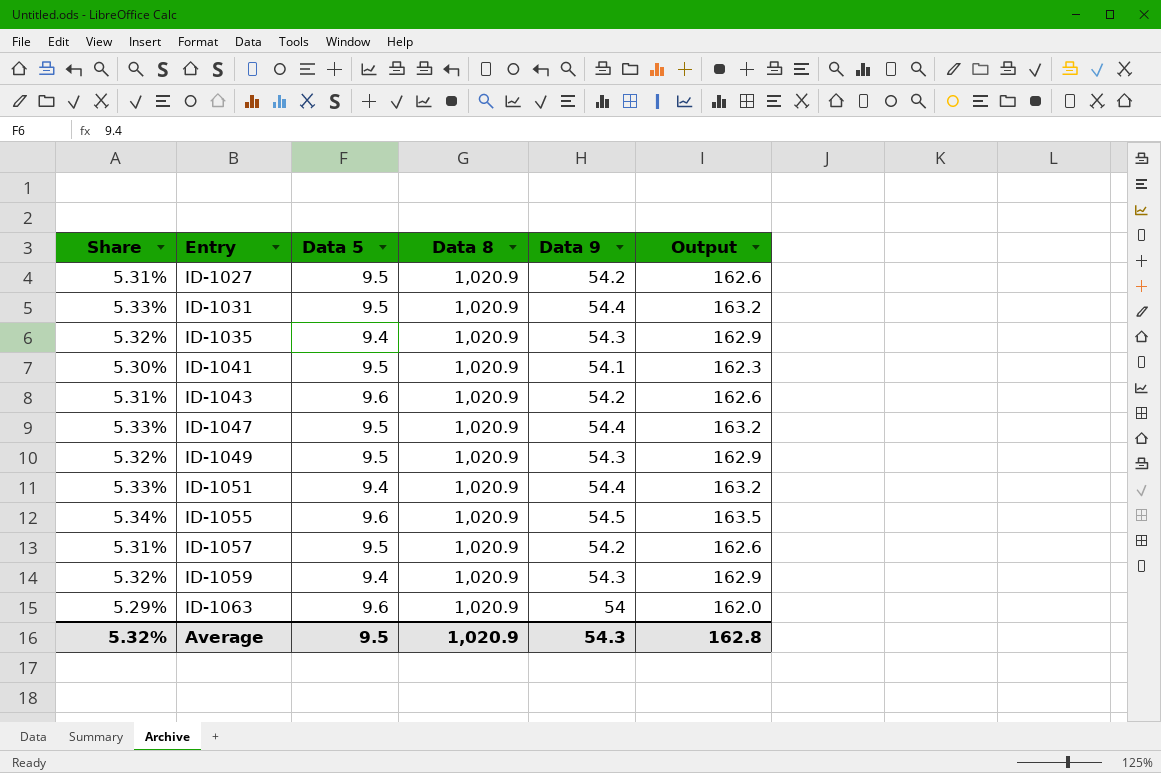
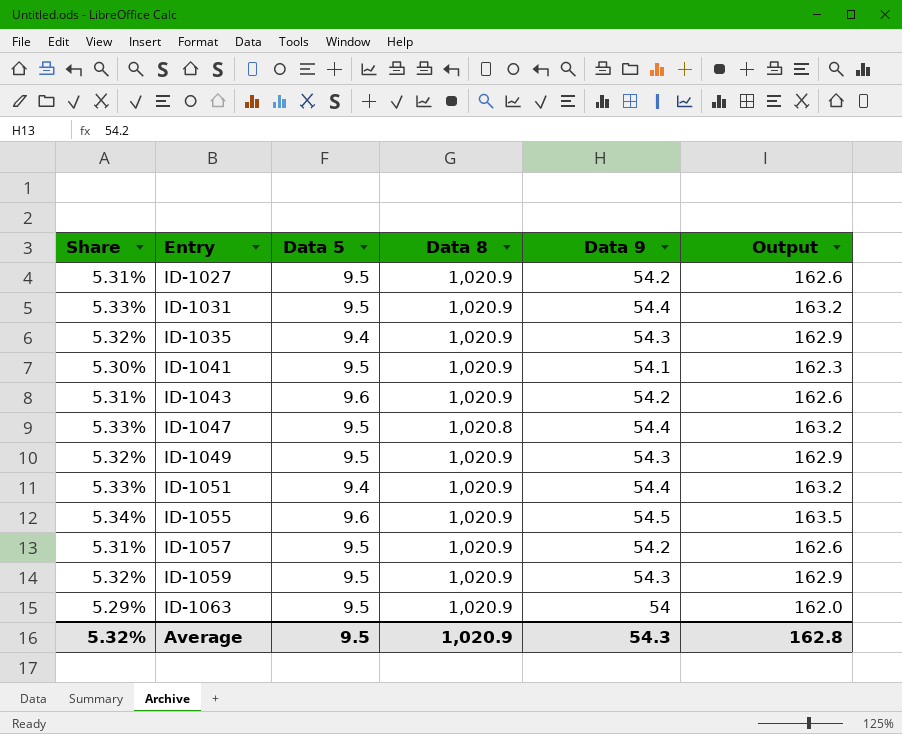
ID-1047 | Data 8: 1,020.9 -> 1,020.8
ID-1059 | Data 5: 9.4 -> 9.5
ID-1063 | Data 5: 9.6 -> 9.5

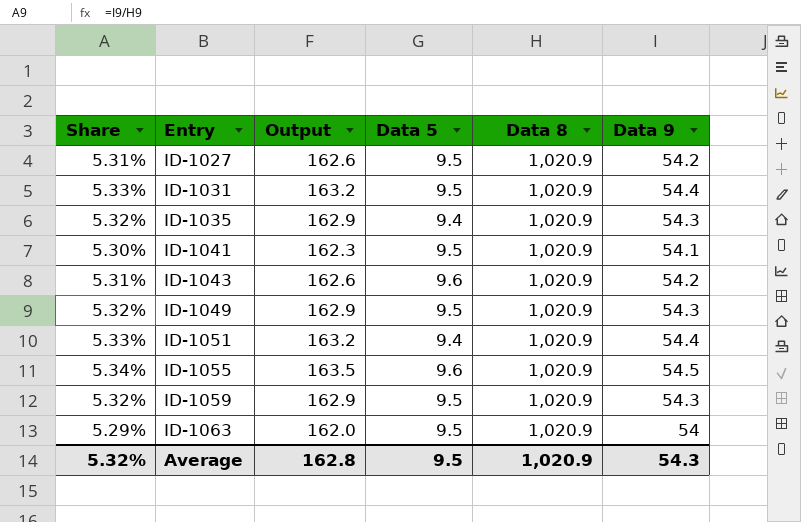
column Output | position: 6 -> 3
row ID-1047: 5.33% | 9.5 | 1,020.8 | 54.4 | 163.2 -> none
row ID-1057: 5.31% | 9.5 | 1,020.9 | 54.2 | 162.6 -> none

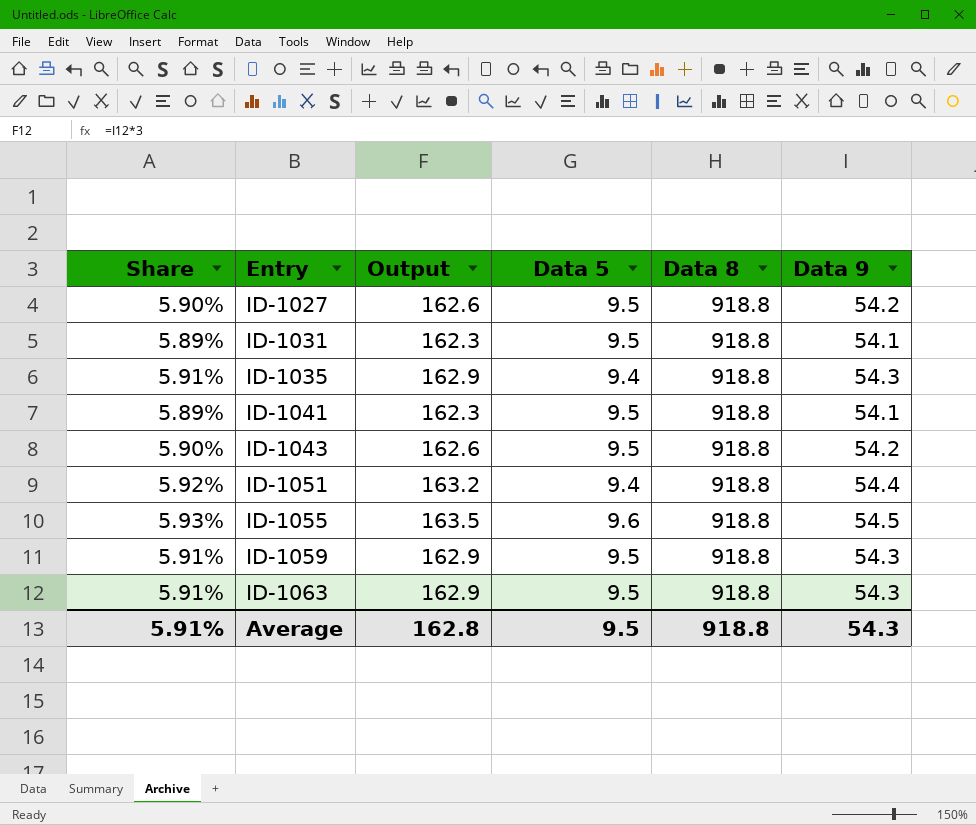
row ID-1049: 5.32% | 162.9 | 9.5 | 1,020.9 | 54.3 -> none
ID-1027 | Share: 5.31% -> 5.90%
ID-1027 | Data 8: 1,020.9 -> 918.8
ID-1031 | Share: 5.33% -> 5.89%
ID-1031 | Output: 163.2 -> 162.3
ID-1031 | Data 8: 1,020.9 -> 918.8
ID-1031 | Data 9: 54.4 -> 54.1
ID-1035 | Share: 5.32% -> 5.91%
ID-1035 | Data 8: 1,020.9 -> 918.8
ID-1041 | Share: 5.30% -> 5.89%
ID-1041 | Data 8: 1,020.9 -> 918.8
ID-1043 | Share: 5.31% -> 5.90%
ID-1043 | Data 5: 9.6 -> 9.5
ID-1043 | Data 8: 1,020.9 -> 918.8
ID-1051 | Share: 5.33% -> 5.92%
ID-1051 | Data 8: 1,020.9 -> 918.8
ID-1055 | Share: 5.34% -> 5.93%
ID-1055 | Data 8: 1,020.9 -> 918.8
ID-1059 | Share: 5.32% -> 5.91%
ID-1059 | Data 8: 1,020.9 -> 918.8
ID-1063 | Share: 5.29% -> 5.91%
ID-1063 | Output: 162.0 -> 162.9
ID-1063 | Data 8: 1,020.9 -> 918.8
ID-1063 | Data 9: 54 -> 54.3
Average | Share: 5.32% -> 5.91%
Average | Data 8: 1,020.9 -> 918.8

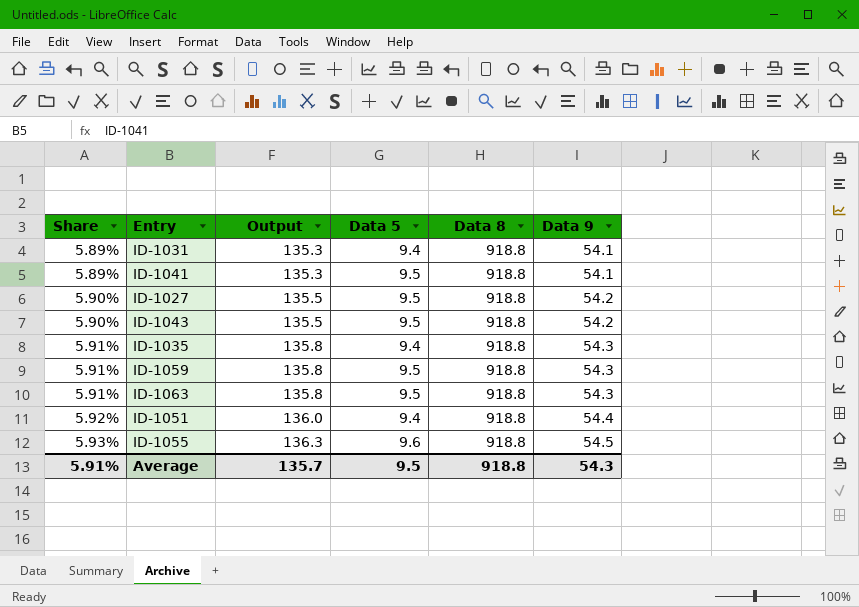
row order: Entry ascending -> Share ascending
column Output | formula: [Data 9] * 3 -> [Data 9] * 2.5
ID-1031 | Data 5: 9.5 -> 9.4
Average | Output: 162.8 -> 135.7

